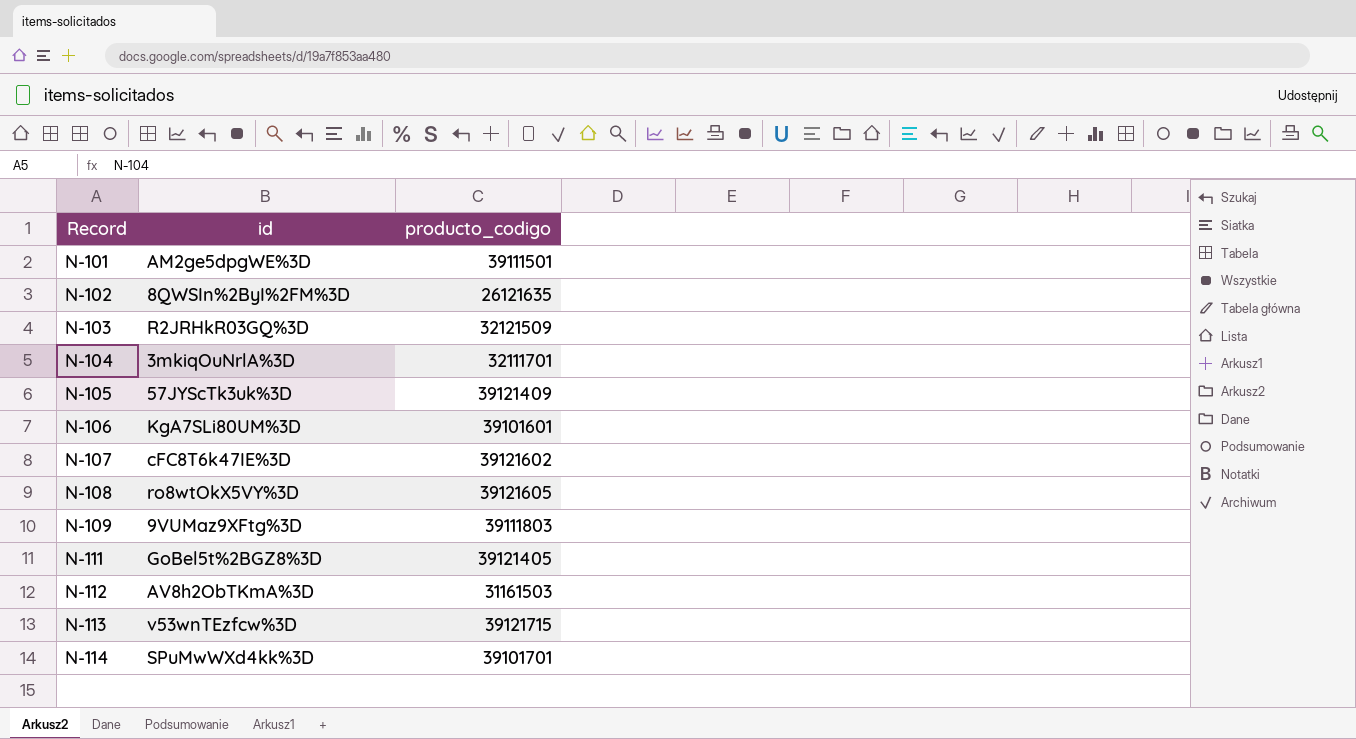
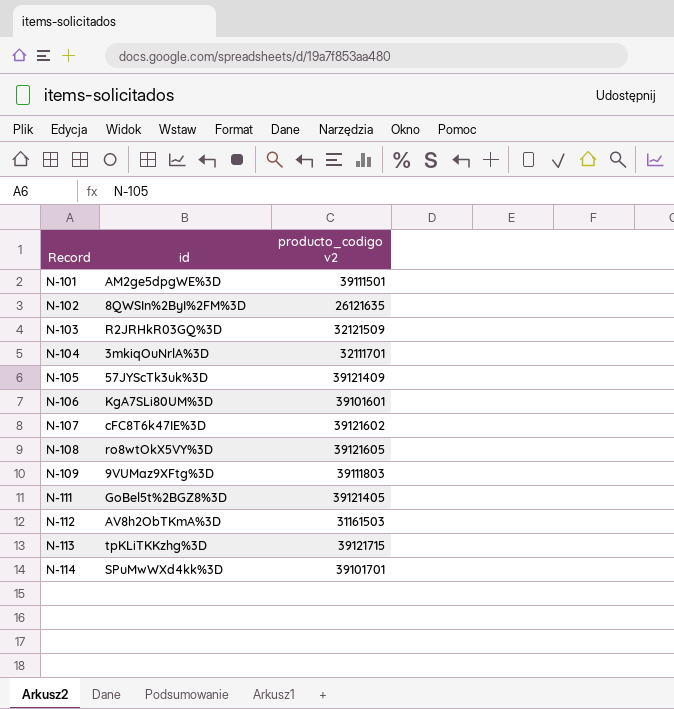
column name: producto_codigo -> producto_codigo v2
N-113 | id: v53wnTEzfcw%3D -> tpKLiTKKzhg%3D

